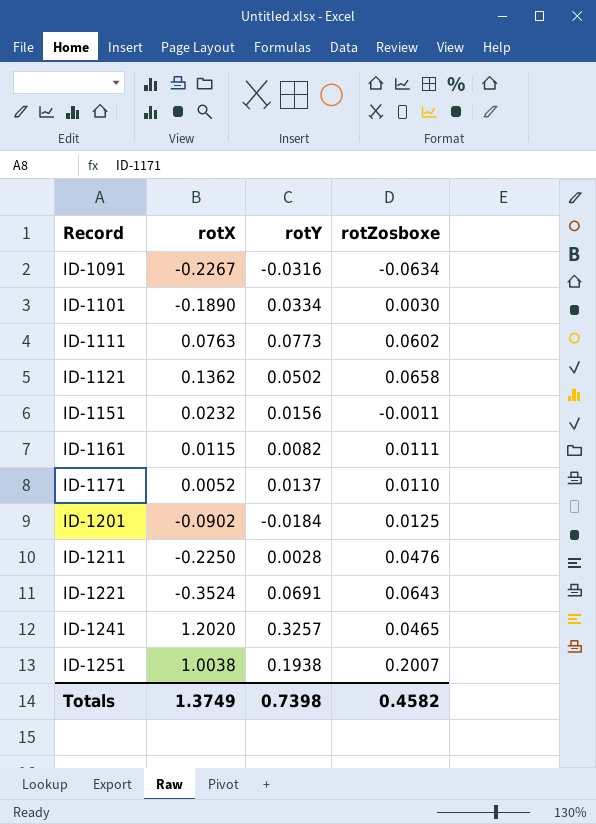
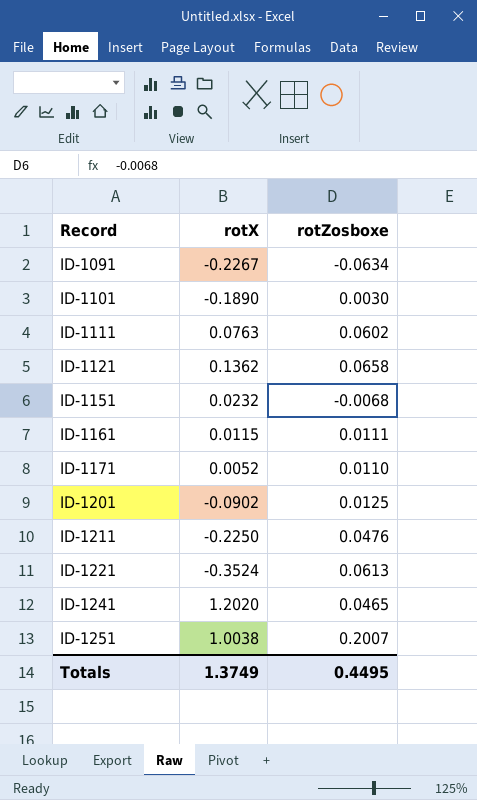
column rotY | position: 3 -> none
ID-1151 | rotZosboxe: -0.0011 -> -0.0068
ID-1221 | rotZosboxe: 0.0643 -> 0.0613
Totals | rotZosboxe: 0.4582 -> 0.4495

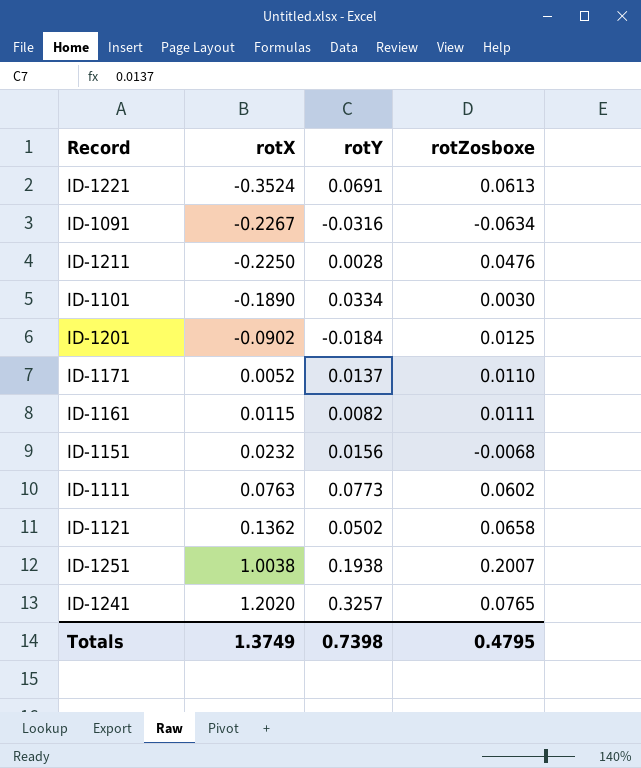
row order: Record ascending -> rotX ascending
column rotY | position: none -> 3
ID-1241 | rotZosboxe: 0.0465 -> 0.0765
Totals | rotZosboxe: 0.4495 -> 0.4795

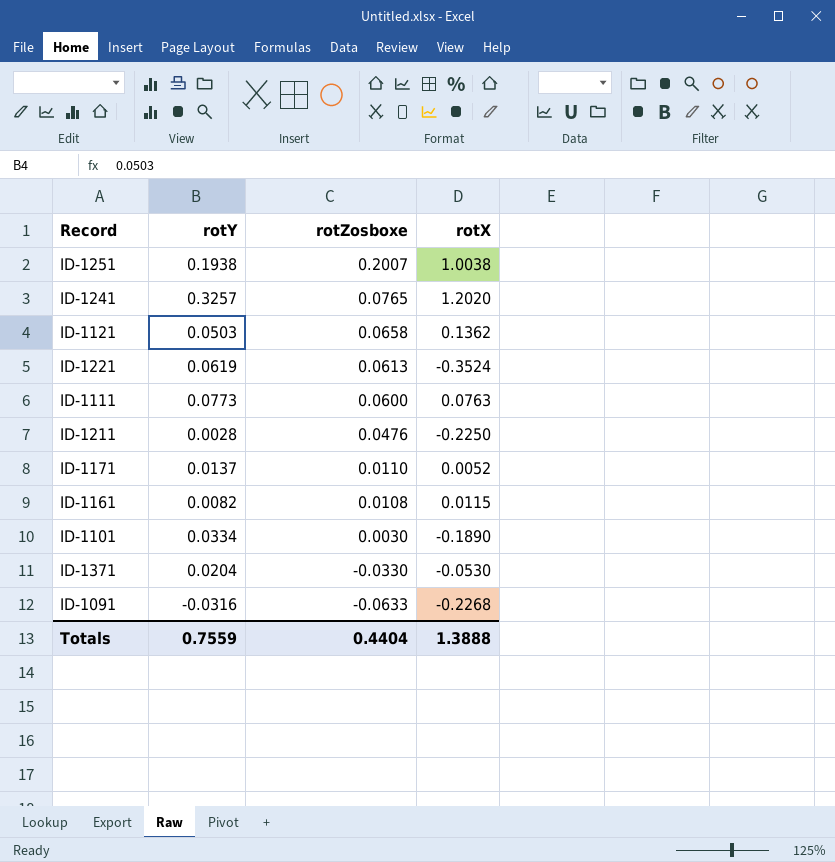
row order: rotX ascending -> rotZosboxe descending
column rotX | position: 2 -> 4
row ID-1201: -0.0902 | -0.0184 | 0.0125 -> none
row ID-1151: 0.0232 | 0.0156 | -0.0068 -> none
ID-1121 | rotY: 0.0502 -> 0.0503
ID-1221 | rotY: 0.0691 -> 0.0619
ID-1111 | rotZosboxe: 0.0602 -> 0.0600
ID-1161 | rotZosboxe: 0.0111 -> 0.0108
row ID-1371: none -> 0.0204 | -0.0330 | -0.0530
ID-1091 | rotZosboxe: -0.0634 -> -0.0633
ID-1091 | rotX: -0.2267 -> -0.2268
Totals | rotY: 0.7398 -> 0.7559
Totals | rotZosboxe: 0.4795 -> 0.4404
Totals | rotX: 1.3749 -> 1.3888

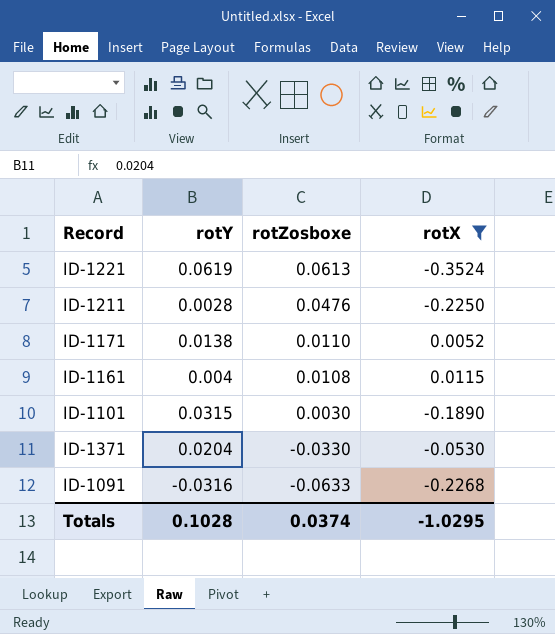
filter: none -> rotX <= 0.0115
ID-1171 | rotY: 0.0137 -> 0.0138
ID-1161 | rotY: 0.0082 -> 0.004
ID-1101 | rotY: 0.0334 -> 0.0315
Totals | rotY: 0.7559 -> 0.1028
Totals | rotZosboxe: 0.4404 -> 0.0374
Totals | rotX: 1.3888 -> -1.0295

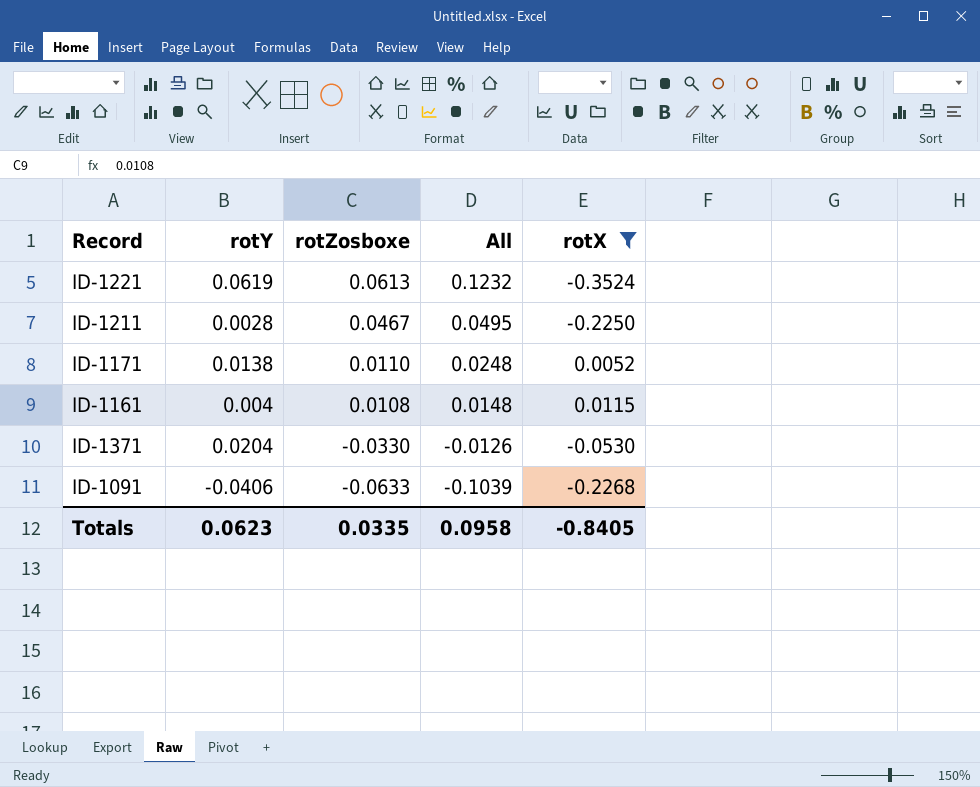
column All | formula: none -> [rotY] + [rotZosboxe]
row ID-1101: 0.0315 | 0.0030 | -0.1890 -> none
ID-1211 | rotZosboxe: 0.0476 -> 0.0467
ID-1091 | rotY: -0.0316 -> -0.0406
Totals | rotY: 0.1028 -> 0.0623
Totals | rotZosboxe: 0.0374 -> 0.0335
Totals | rotX: -1.0295 -> -0.8405

